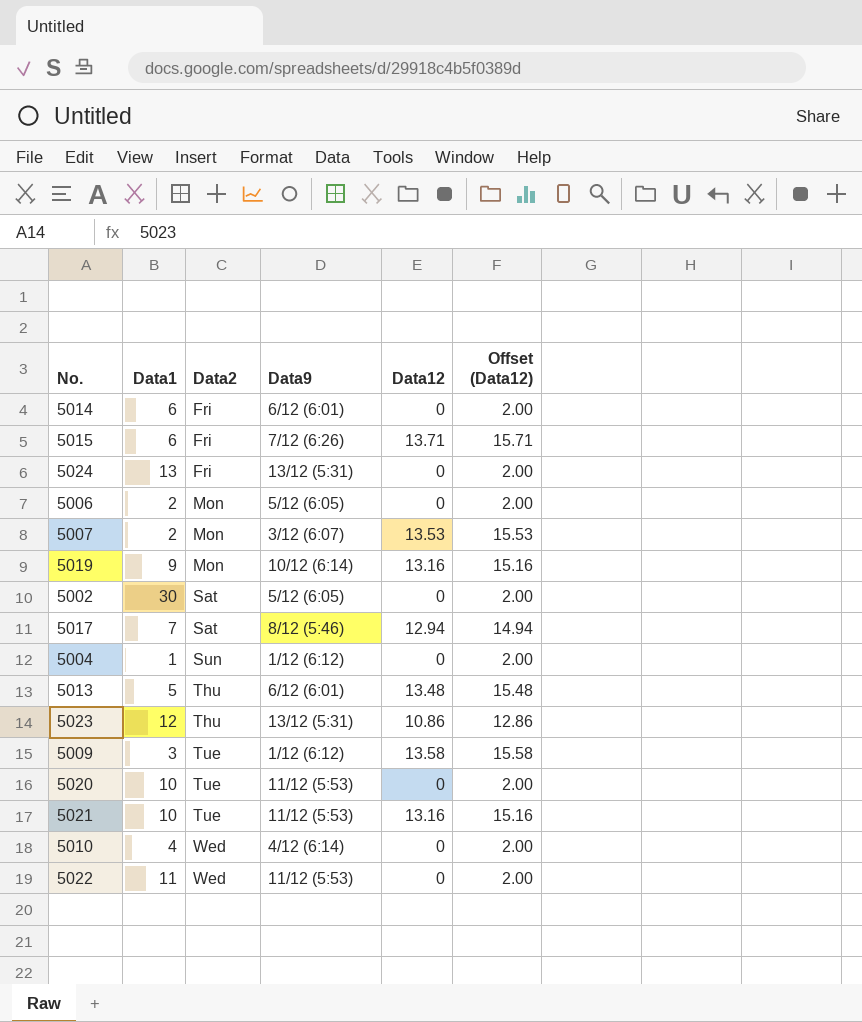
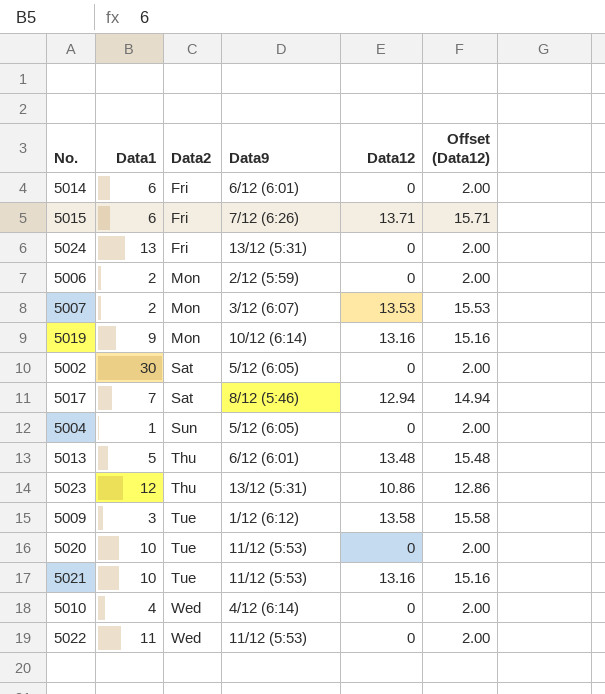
5006 | Data9: 5/12 (6:05) -> 2/12 (5:59)
5004 | Data9: 1/12 (6:12) -> 5/12 (6:05)

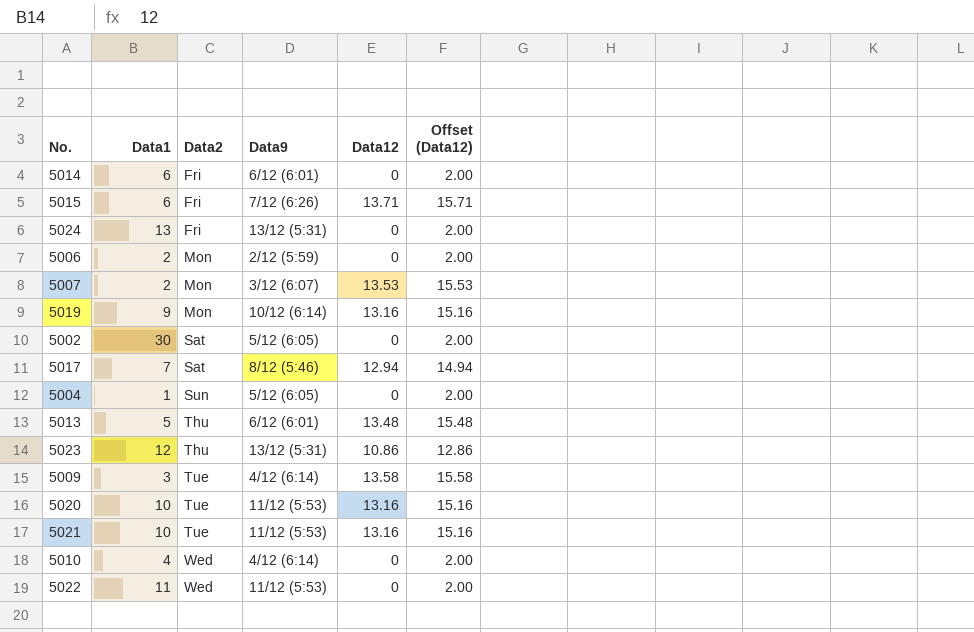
5009 | Data9: 1/12 (6:12) -> 4/12 (6:14)
5020 | Data12: 0 -> 13.16
5020 | Offset (Data12): 2.00 -> 15.16

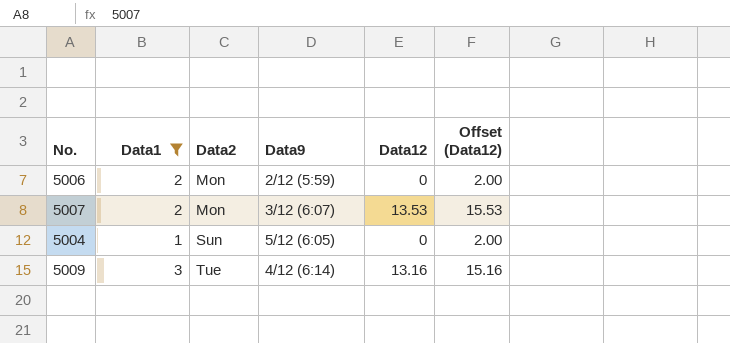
filter: none -> Data1 <= 3
5009 | Data12: 13.58 -> 13.16
5009 | Offset (Data12): 15.58 -> 15.16

